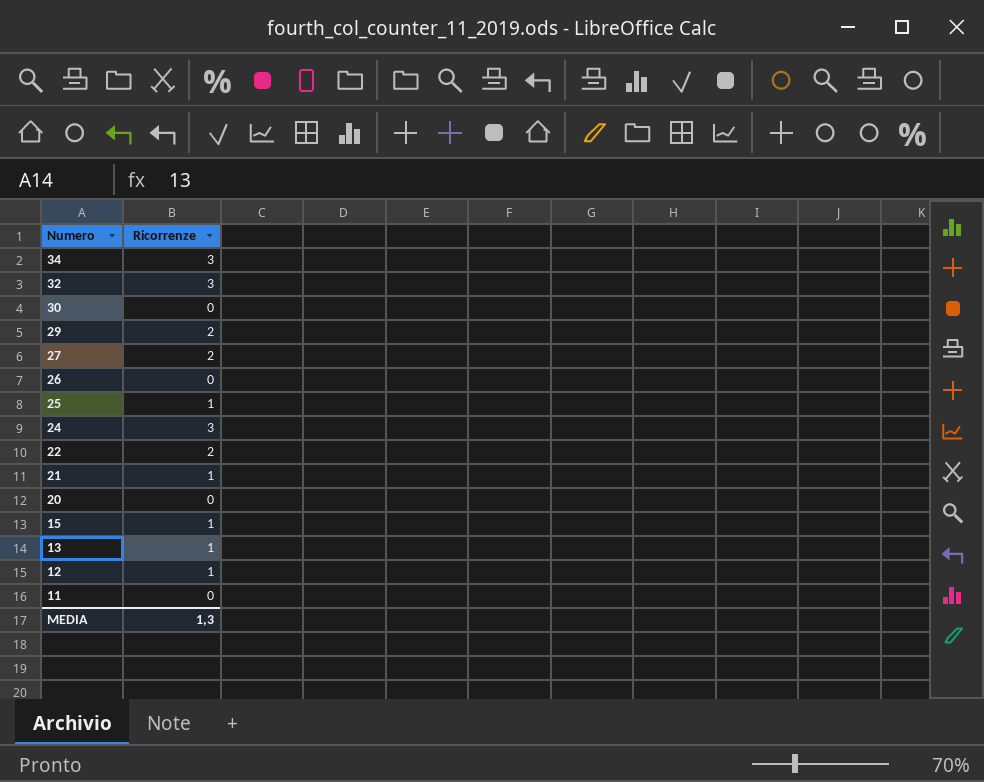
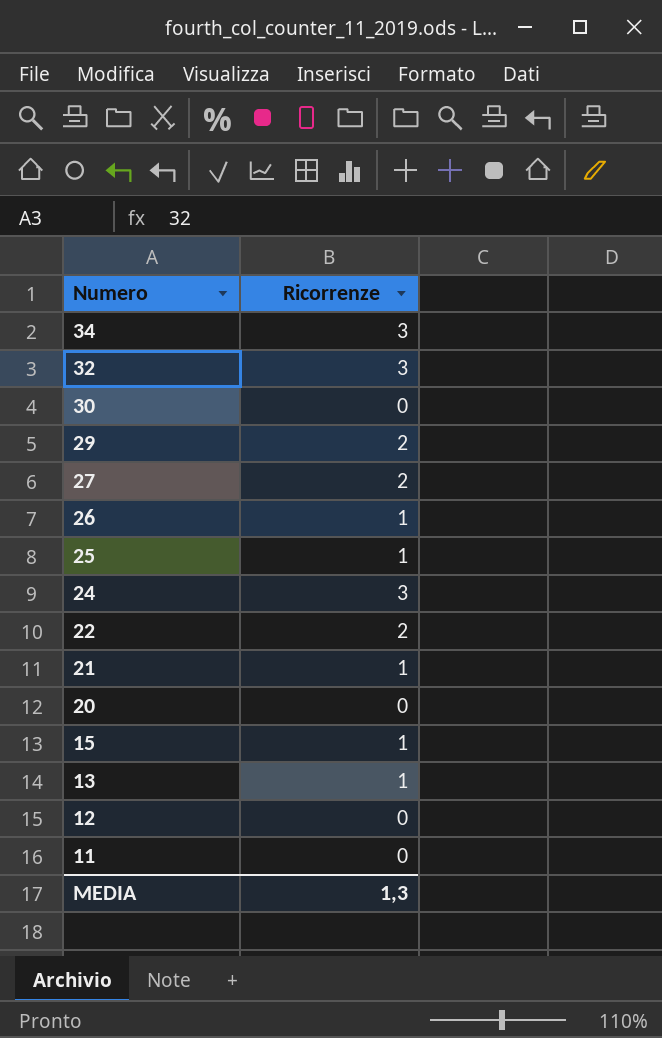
26 | Ricorrenze: 0 -> 1
12 | Ricorrenze: 1 -> 0

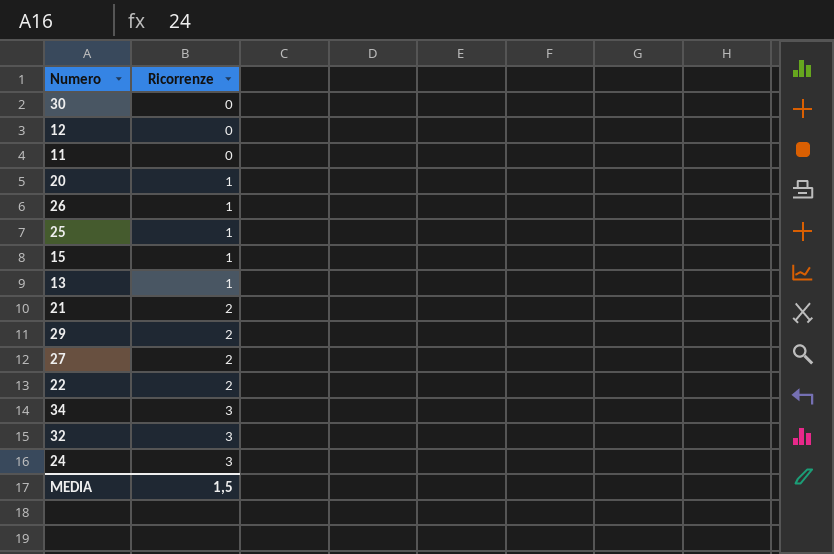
row order: Numero descending -> Ricorrenze ascending
20 | Ricorrenze: 0 -> 1
21 | Ricorrenze: 1 -> 2
MEDIA | Ricorrenze: 1,3 -> 1,5

